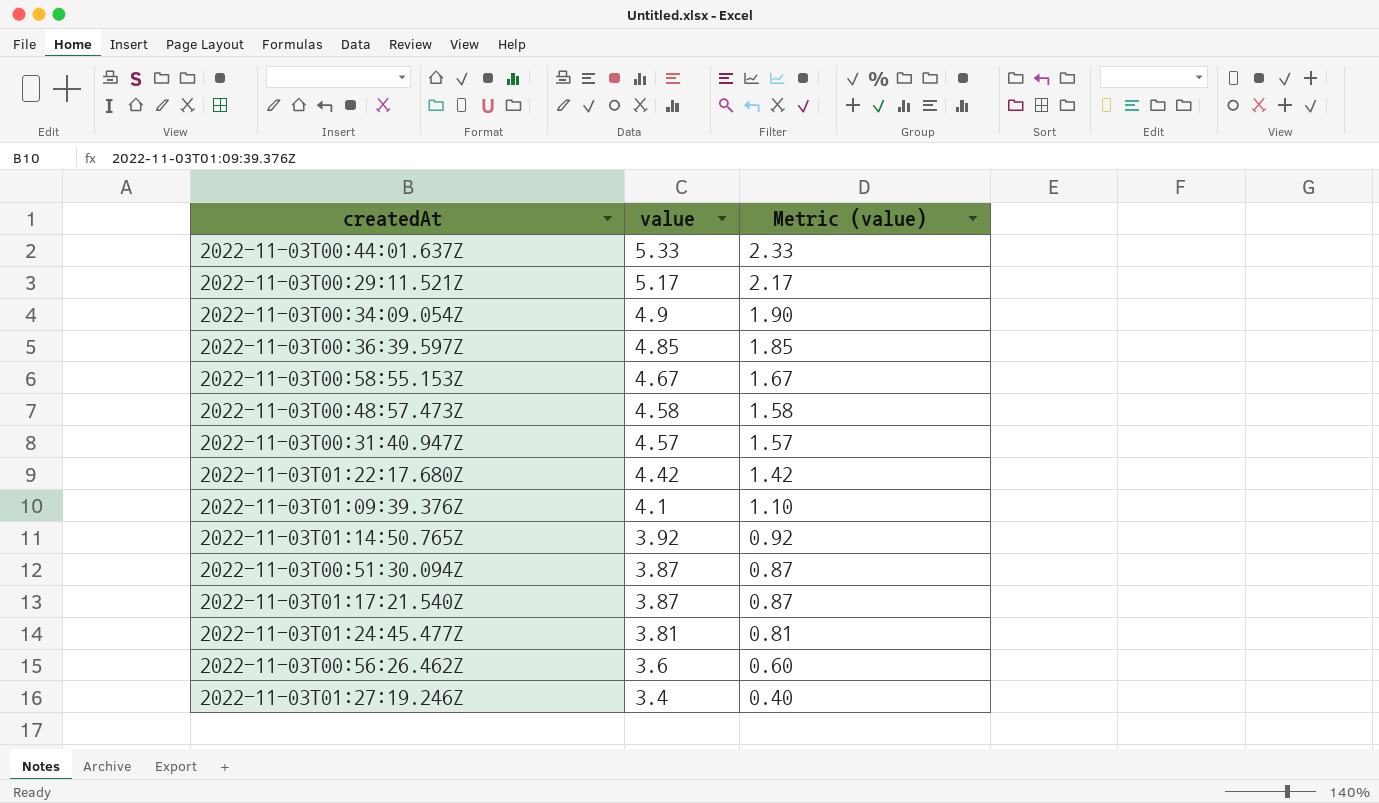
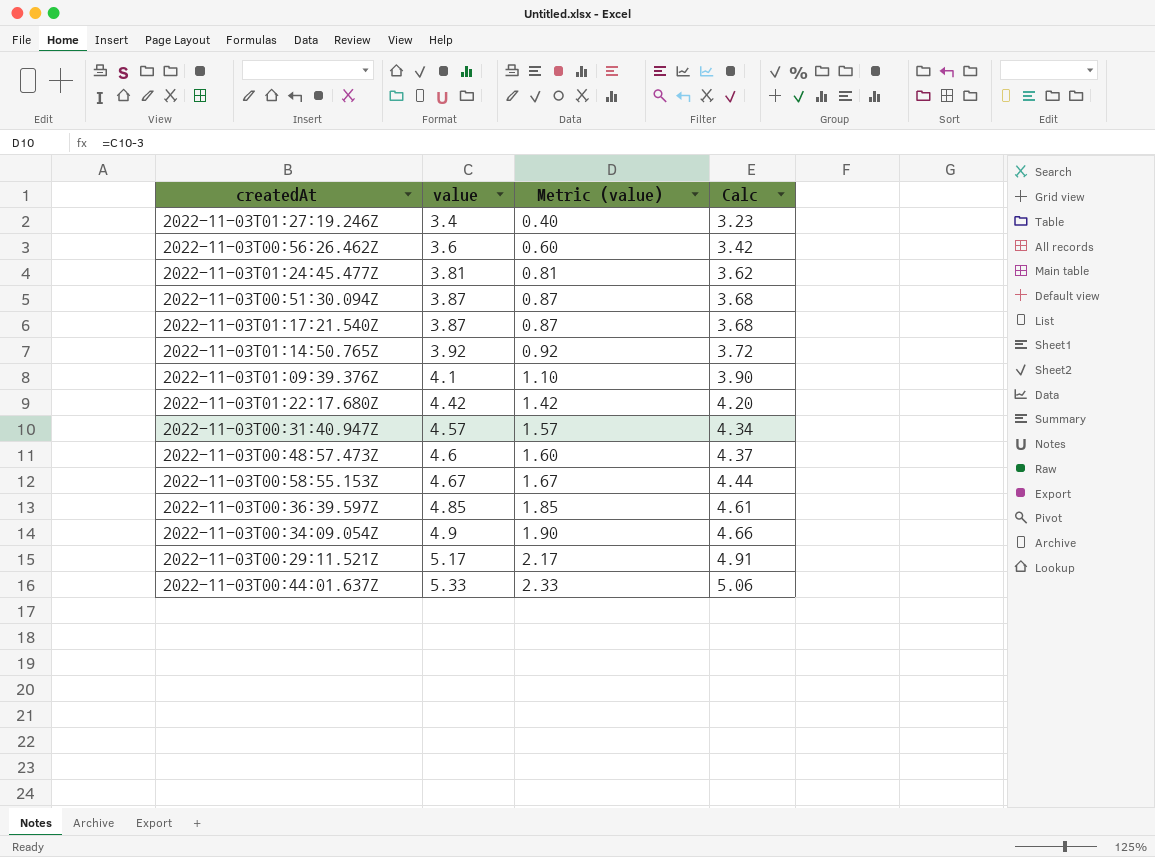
row order: value descending -> value ascending
column Calc | formula: none -> [value] * 0.95
2022-11-03T00:48:57.473Z | value: 4.58 -> 4.6
2022-11-03T00:48:57.473Z | Metric (value): 1.58 -> 1.60

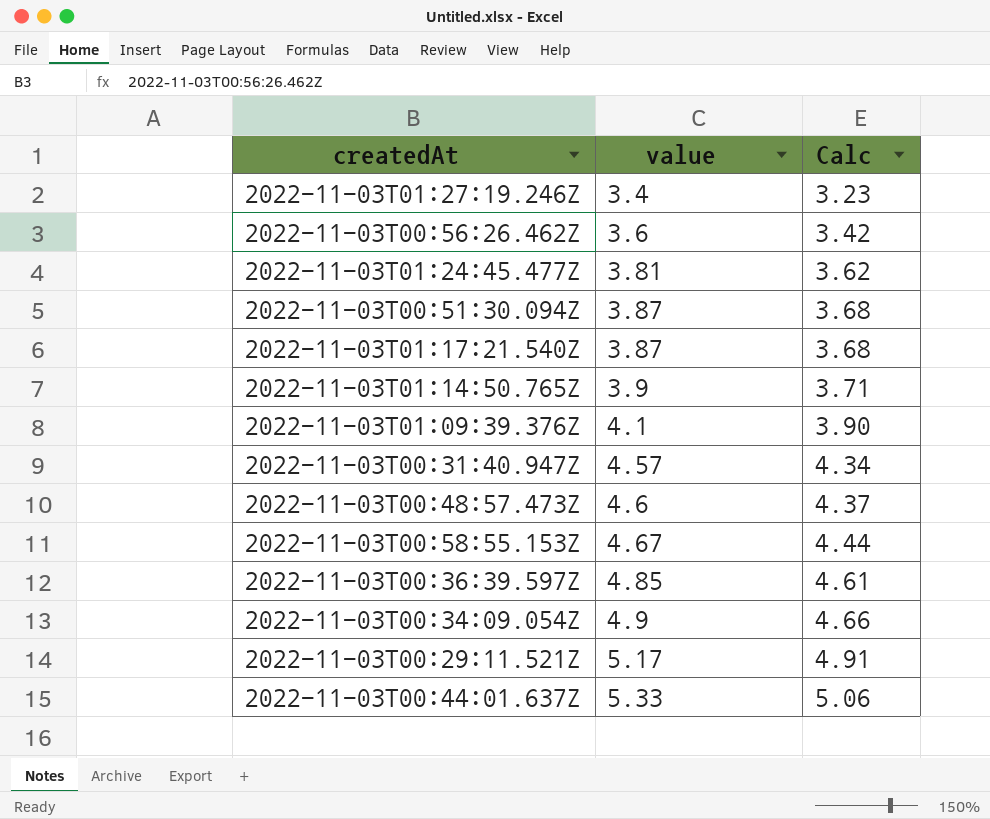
column Metric (value) | formula: [value] - 3 -> none
row 2022-11-03T01:22:17.680Z: 4.42 | 1.42 | 4.20 -> none
2022-11-03T01:14:50.765Z | value: 3.92 -> 3.9
2022-11-03T01:14:50.765Z | Calc: 3.72 -> 3.71

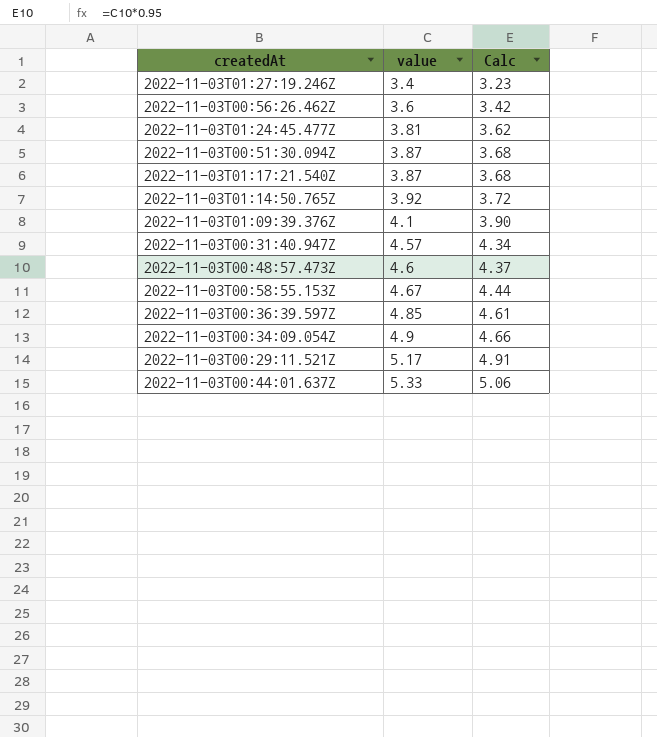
2022-11-03T01:14:50.765Z | value: 3.9 -> 3.92
2022-11-03T01:14:50.765Z | Calc: 3.71 -> 3.72

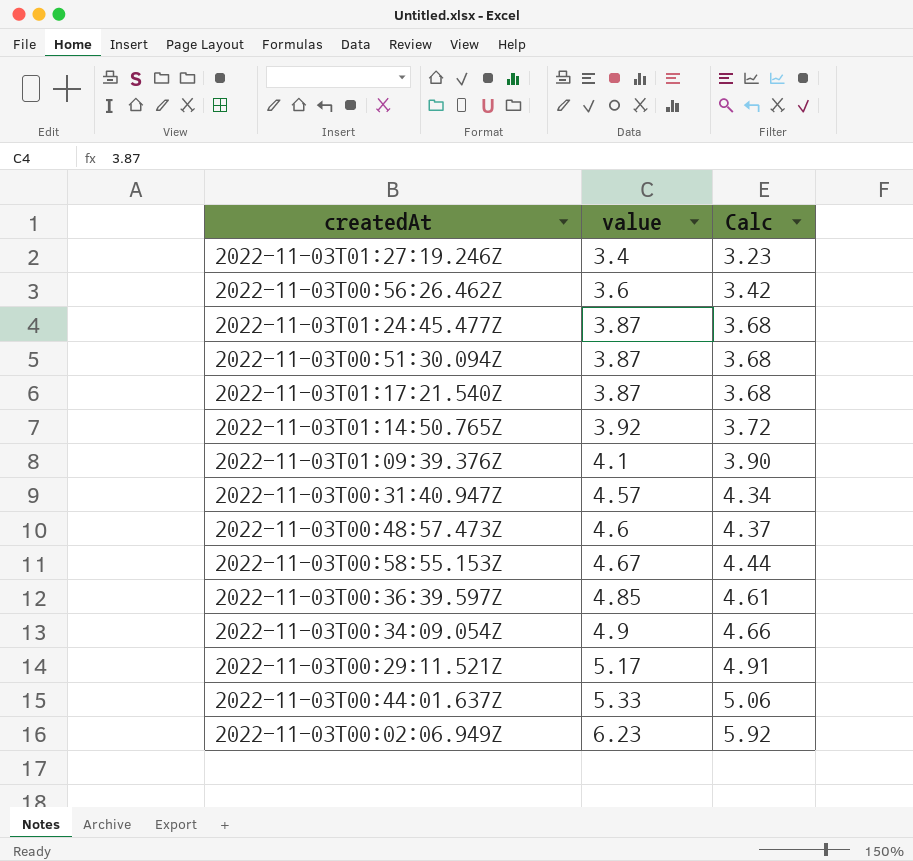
2022-11-03T01:24:45.477Z | value: 3.81 -> 3.87
2022-11-03T01:24:45.477Z | Calc: 3.62 -> 3.68
row 2022-11-03T00:02:06.949Z: none -> 6.23 | 5.92

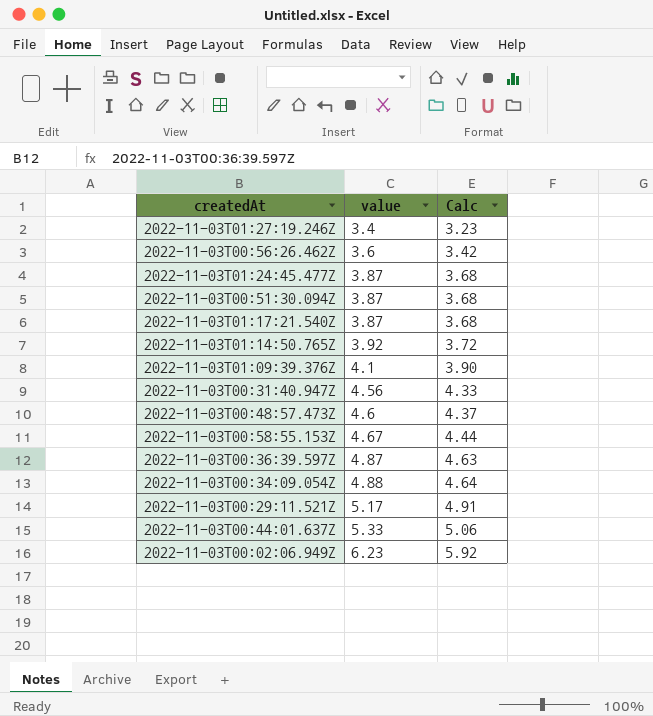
2022-11-03T00:31:40.947Z | value: 4.57 -> 4.56
2022-11-03T00:31:40.947Z | Calc: 4.34 -> 4.33
2022-11-03T00:36:39.597Z | value: 4.85 -> 4.87
2022-11-03T00:36:39.597Z | Calc: 4.61 -> 4.63
2022-11-03T00:34:09.054Z | value: 4.9 -> 4.88
2022-11-03T00:34:09.054Z | Calc: 4.66 -> 4.64

